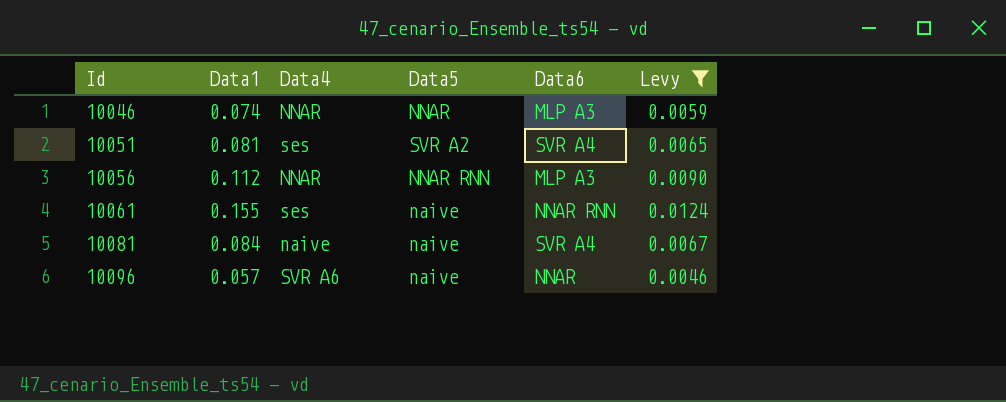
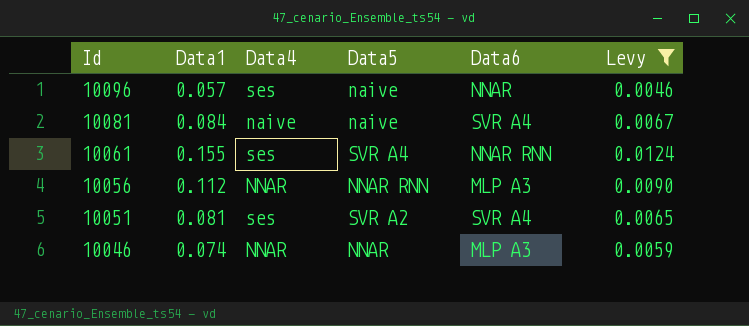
row order: Id ascending -> Id descending
10096 | Data4: SVR A6 -> ses
10061 | Data5: naive -> SVR A4

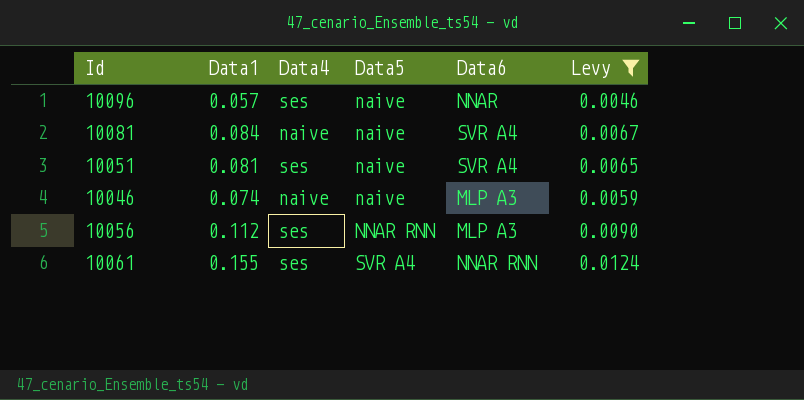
row order: Id descending -> Data5 ascending
10051 | Data5: SVR A2 -> naive
10046 | Data4: NNAR -> naive
10046 | Data5: NNAR -> naive
10056 | Data4: NNAR -> ses

